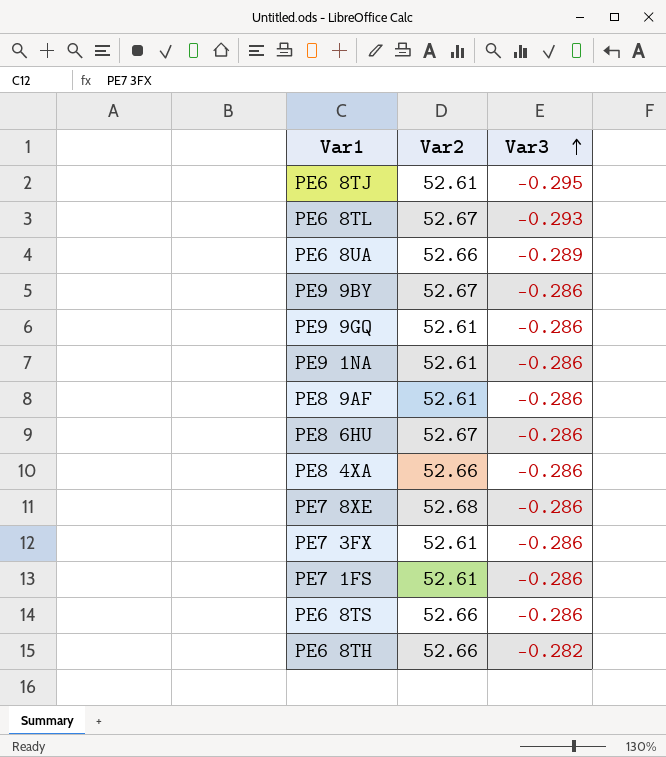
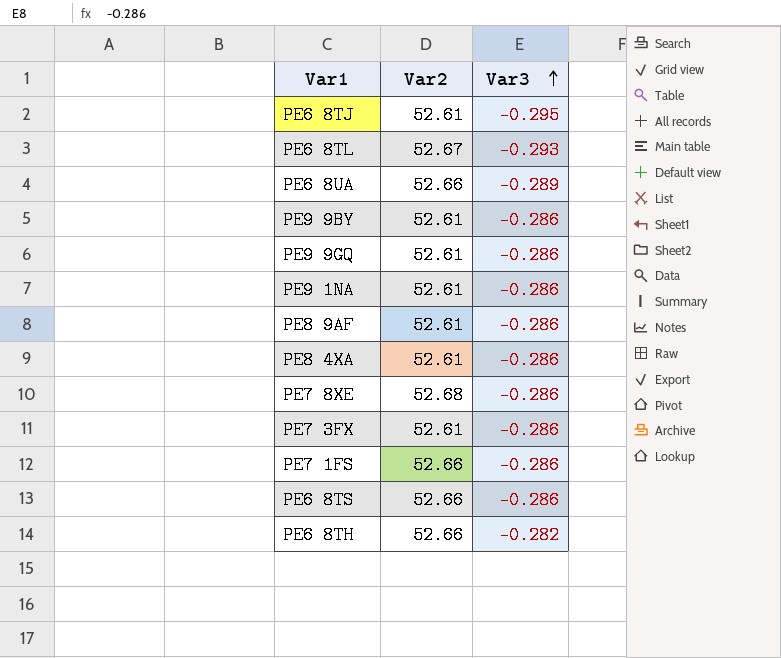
row PE8 6HU: 52.67 | -0.286 -> none
PE9 9BY | Var2: 52.67 -> 52.61
PE8 4XA | Var2: 52.66 -> 52.61
PE7 1FS | Var2: 52.61 -> 52.66

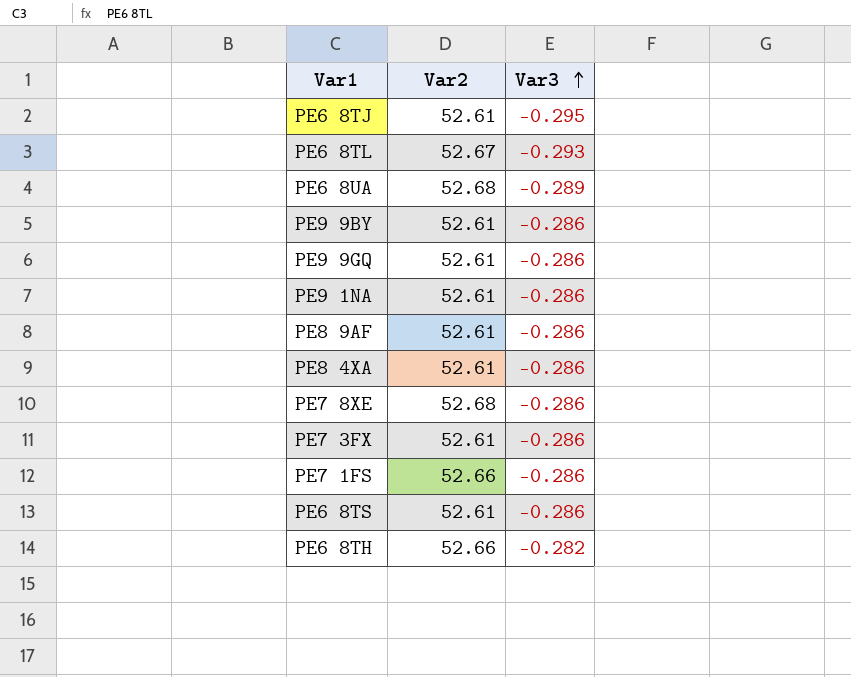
PE6 8UA | Var2: 52.66 -> 52.68
PE6 8TS | Var2: 52.66 -> 52.61

